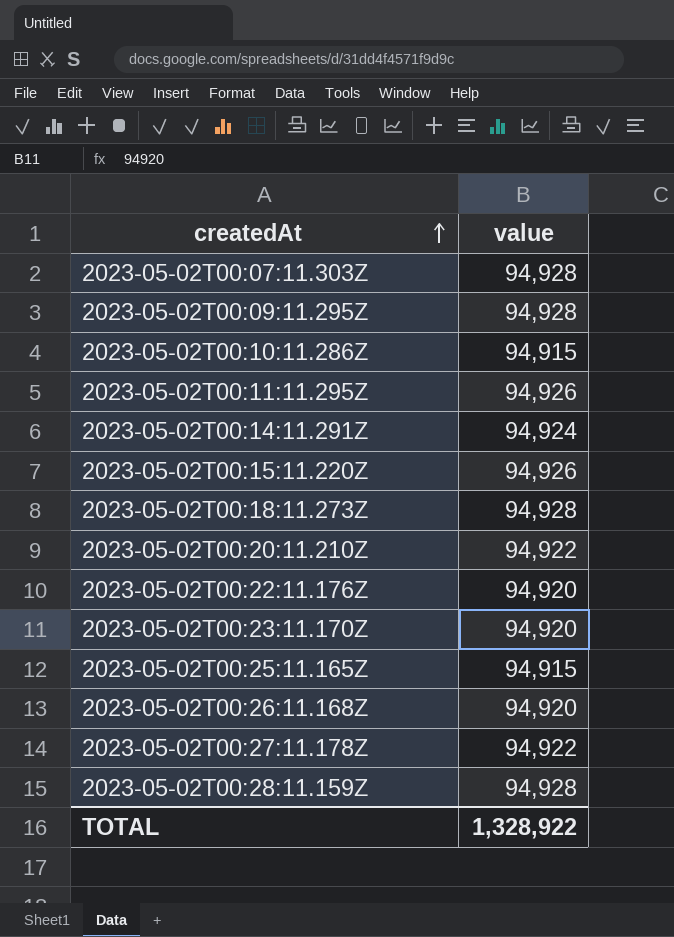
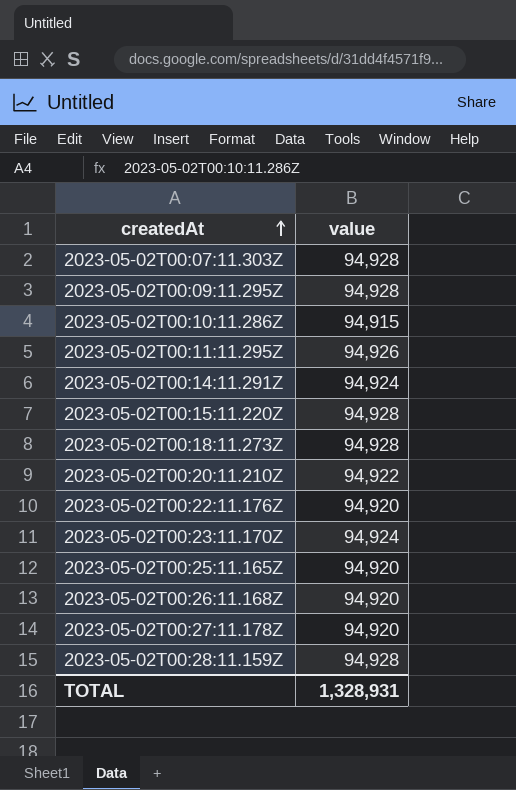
2023-05-02T00:15:11.220Z | value: 94,926 -> 94,928
2023-05-02T00:23:11.170Z | value: 94,920 -> 94,924
2023-05-02T00:25:11.165Z | value: 94,915 -> 94,920
2023-05-02T00:27:11.178Z | value: 94,922 -> 94,920
TOTAL | value: 1,328,922 -> 1,328,931

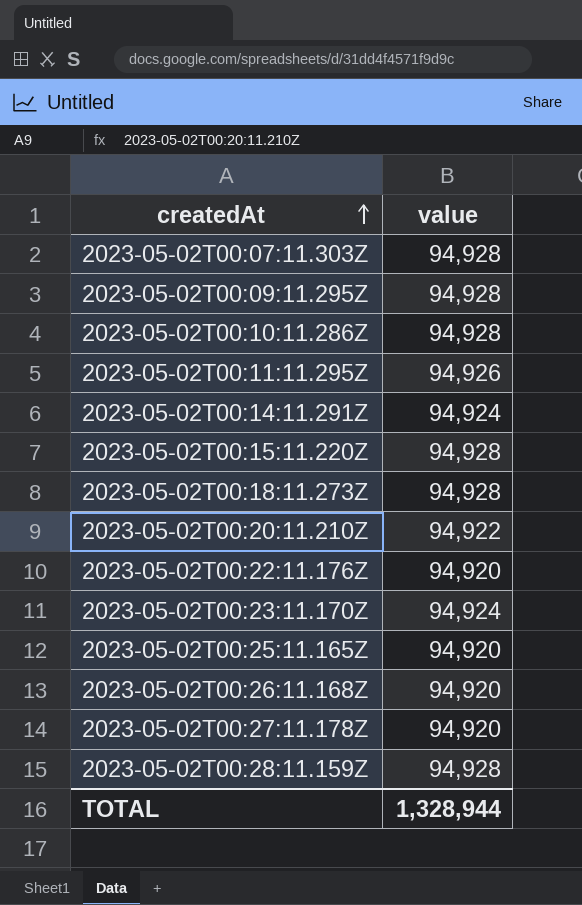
2023-05-02T00:10:11.286Z | value: 94,915 -> 94,928
TOTAL | value: 1,328,931 -> 1,328,944

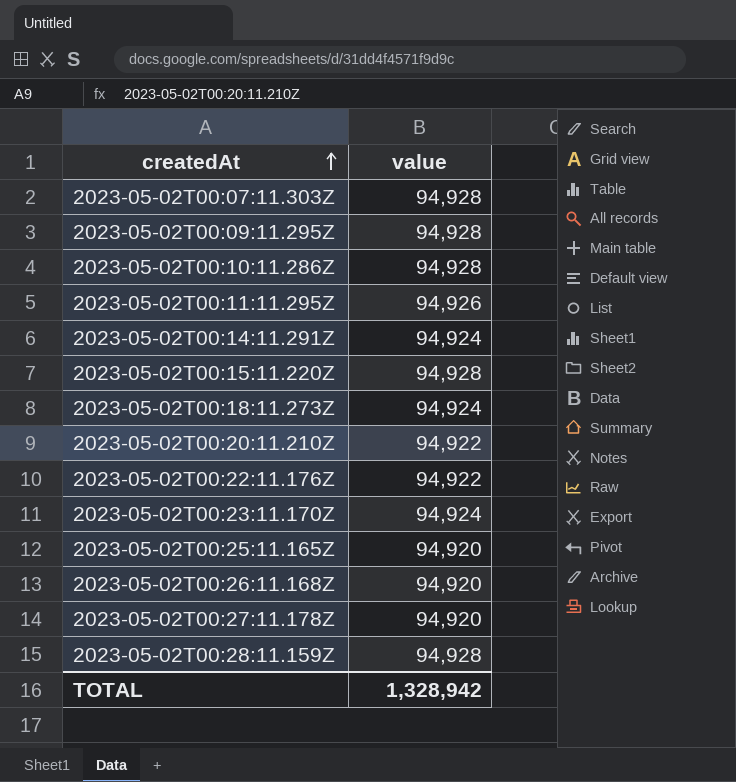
2023-05-02T00:18:11.273Z | value: 94,928 -> 94,924
2023-05-02T00:22:11.176Z | value: 94,920 -> 94,922
TOTAL | value: 1,328,944 -> 1,328,942

